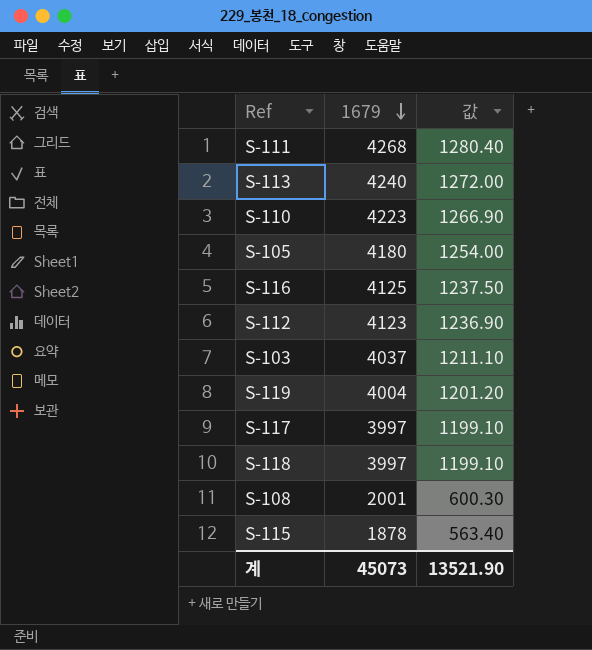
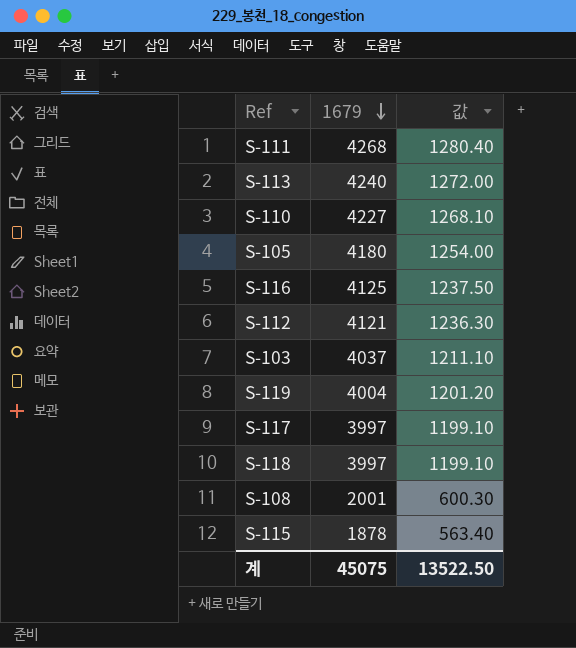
S-110 | 1679: 4223 -> 4227
S-110 | 값: 1266.90 -> 1268.10
S-112 | 1679: 4123 -> 4121
S-112 | 값: 1236.90 -> 1236.30
계 | 1679: 45073 -> 45075
계 | 값: 13521.90 -> 13522.50

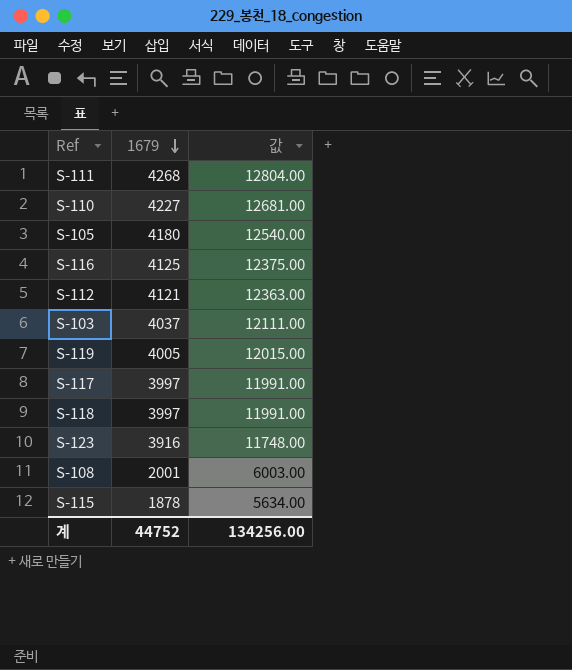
column 값 | formula: [1679] * 0.3 -> [1679] * 3
row S-113: 4240 | 1272.00 -> none
S-119 | 1679: 4004 -> 4005
row S-123: none -> 3916 | 11748.00
계 | 1679: 45075 -> 44752
계 | 값: 13522.50 -> 134256.00

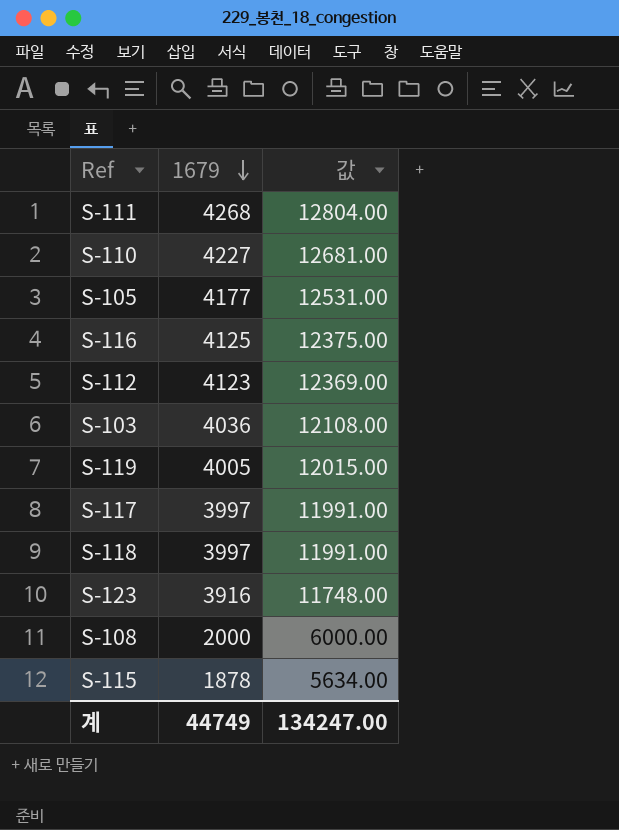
S-105 | 1679: 4180 -> 4177
S-105 | 값: 12540.00 -> 12531.00
S-112 | 1679: 4121 -> 4123
S-112 | 값: 12363.00 -> 12369.00
S-103 | 1679: 4037 -> 4036
S-103 | 값: 12111.00 -> 12108.00
S-108 | 1679: 2001 -> 2000
S-108 | 값: 6003.00 -> 6000.00
계 | 1679: 44752 -> 44749
계 | 값: 134256.00 -> 134247.00

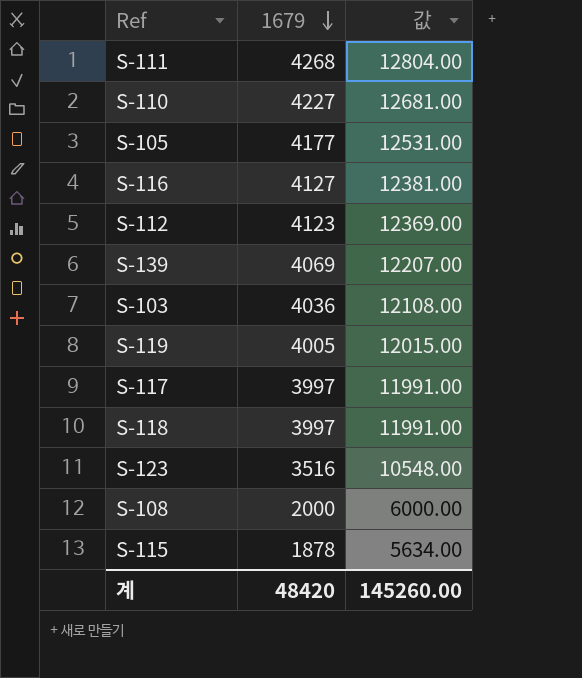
S-116 | 1679: 4125 -> 4127
S-116 | 값: 12375.00 -> 12381.00
row S-139: none -> 4069 | 12207.00
S-123 | 1679: 3916 -> 3516
S-123 | 값: 11748.00 -> 10548.00
계 | 1679: 44749 -> 48420
계 | 값: 134247.00 -> 145260.00

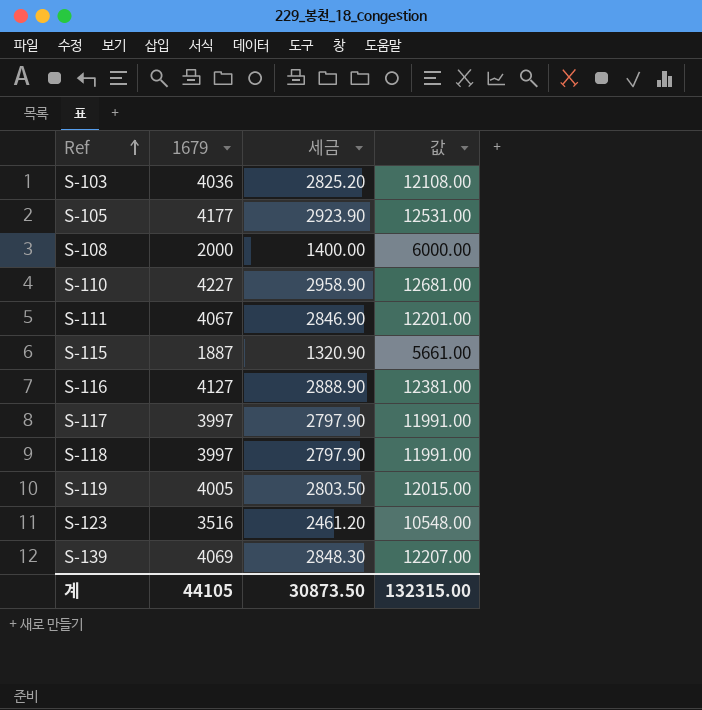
row order: 1679 descending -> Ref ascending
column 세금 | formula: none -> [1679] * 0.7
row S-112: 4123 | 12369.00 -> none
S-111 | 1679: 4268 -> 4067
S-111 | 값: 12804.00 -> 12201.00
S-115 | 1679: 1878 -> 1887
S-115 | 값: 5634.00 -> 5661.00
계 | 1679: 48420 -> 44105
계 | 값: 145260.00 -> 132315.00

